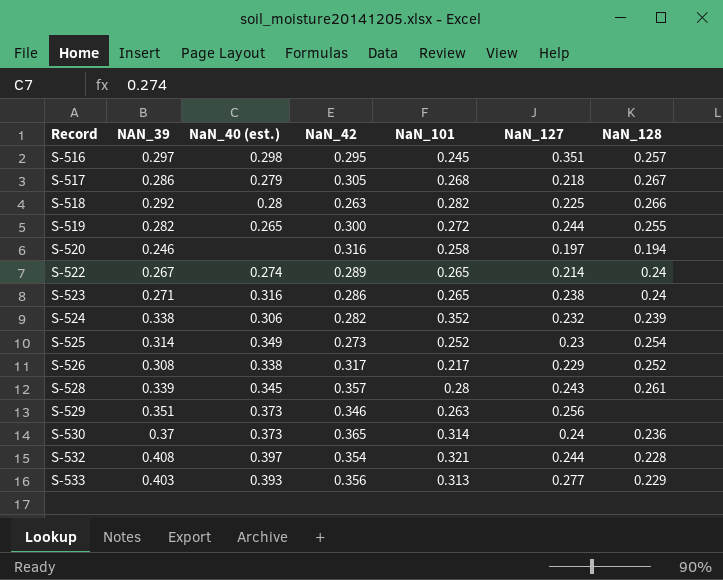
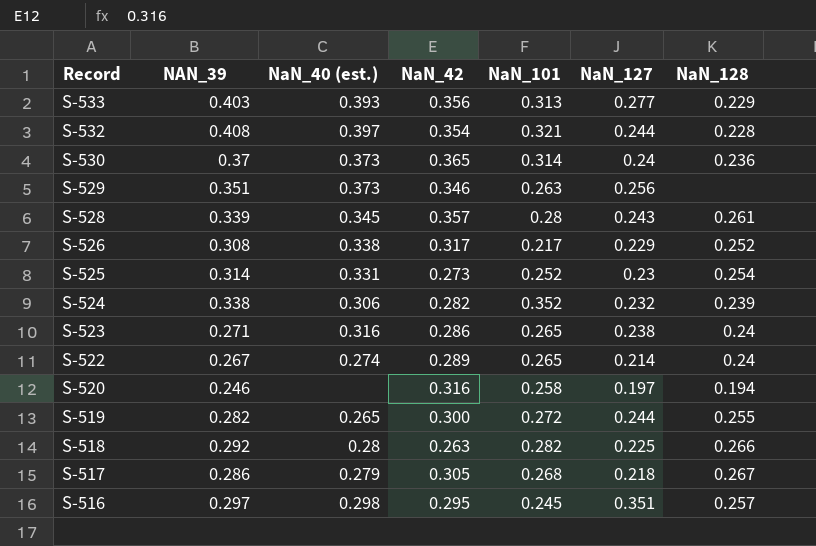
row order: Record ascending -> Record descending
S-525 | NaN_40 (est.): 0.349 -> 0.331

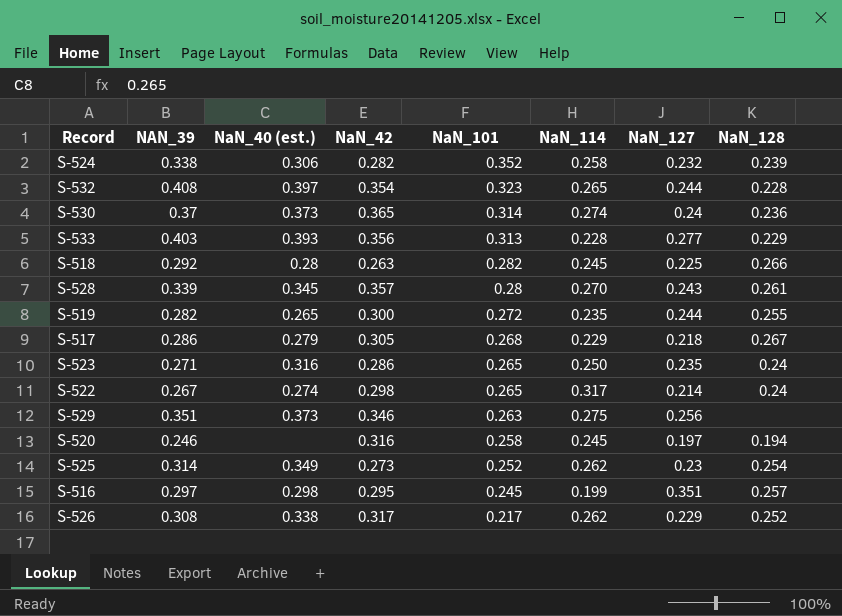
row order: Record descending -> NaN_101 descending
column NaN_114 | position: none -> 6
S-532 | NaN_101: 0.321 -> 0.323
S-523 | NaN_127: 0.238 -> 0.235
S-522 | NaN_42: 0.289 -> 0.298
S-525 | NaN_40 (est.): 0.331 -> 0.349

